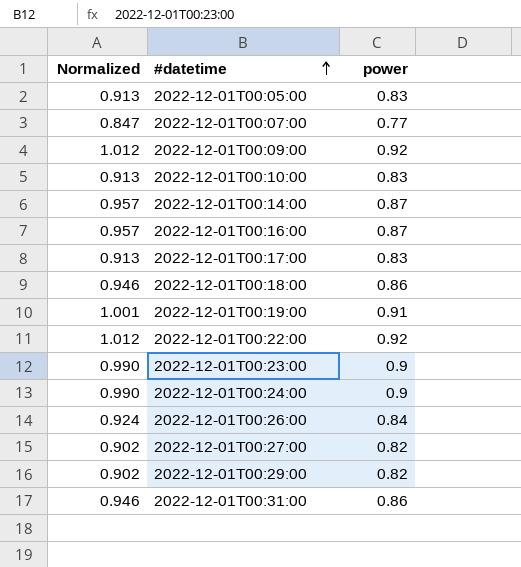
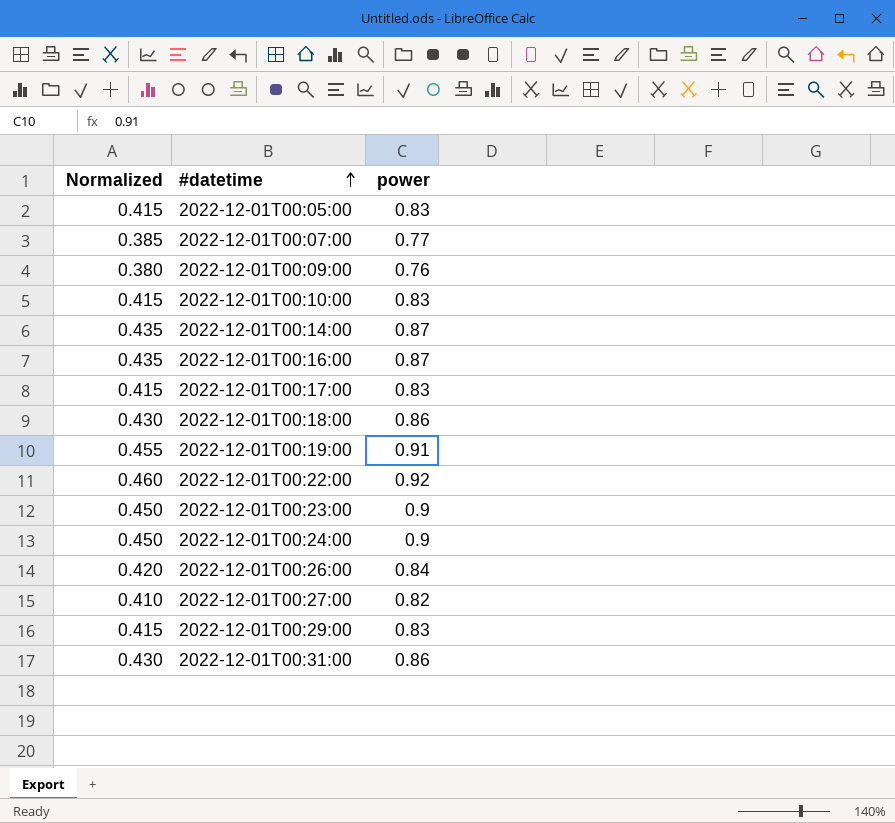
column Normalized | formula: [power] * 1.1 -> [power] * 0.5
2022-12-01T00:09:00 | power: 0.92 -> 0.76
2022-12-01T00:29:00 | power: 0.82 -> 0.83

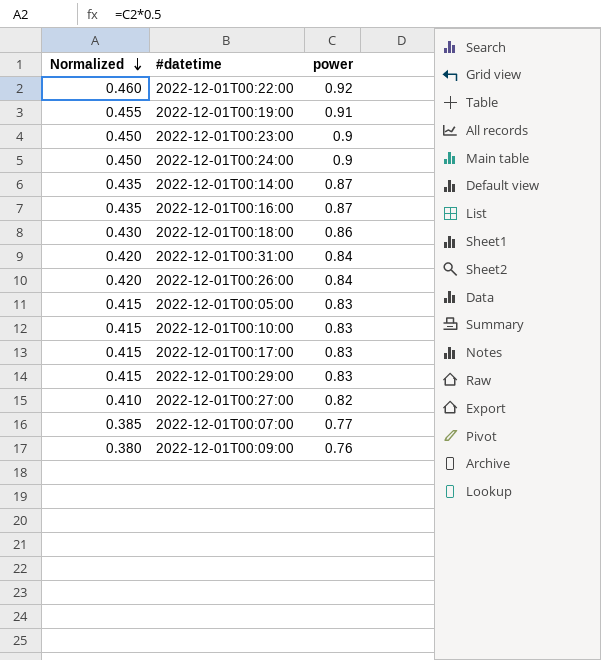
row order: #datetime ascending -> Normalized descending
2022-12-01T00:31:00 | Normalized: 0.430 -> 0.420
2022-12-01T00:31:00 | power: 0.86 -> 0.84

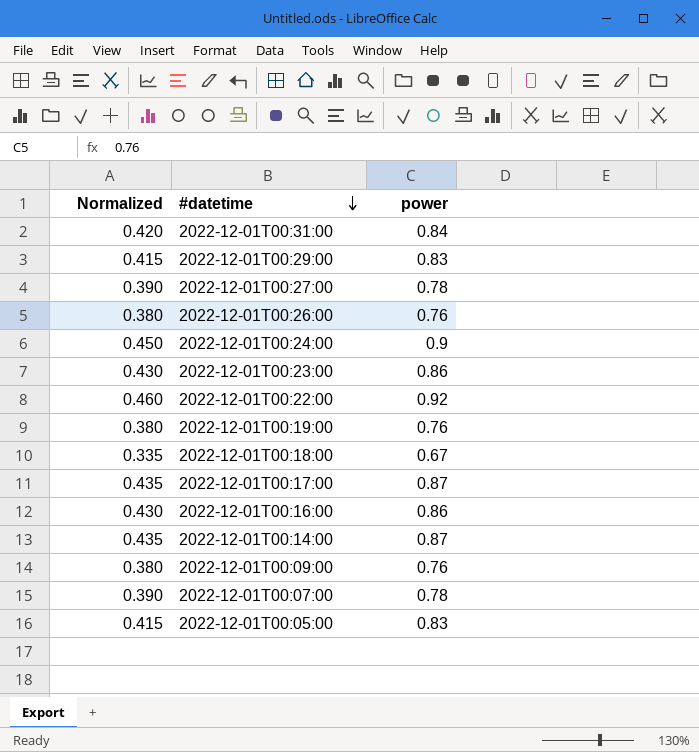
row order: Normalized descending -> #datetime descending
row 2022-12-01T00:10:00: 0.415 | 0.83 -> none
2022-12-01T00:27:00 | Normalized: 0.410 -> 0.390
2022-12-01T00:27:00 | power: 0.82 -> 0.78
2022-12-01T00:26:00 | Normalized: 0.420 -> 0.380
2022-12-01T00:26:00 | power: 0.84 -> 0.76
2022-12-01T00:23:00 | Normalized: 0.450 -> 0.430
2022-12-01T00:23:00 | power: 0.9 -> 0.86
2022-12-01T00:19:00 | Normalized: 0.455 -> 0.380
2022-12-01T00:19:00 | power: 0.91 -> 0.76
2022-12-01T00:18:00 | Normalized: 0.430 -> 0.335
2022-12-01T00:18:00 | power: 0.86 -> 0.67
2022-12-01T00:17:00 | Normalized: 0.415 -> 0.435
2022-12-01T00:17:00 | power: 0.83 -> 0.87
2022-12-01T00:16:00 | Normalized: 0.435 -> 0.430
2022-12-01T00:16:00 | power: 0.87 -> 0.86
2022-12-01T00:07:00 | Normalized: 0.385 -> 0.390
2022-12-01T00:07:00 | power: 0.77 -> 0.78

